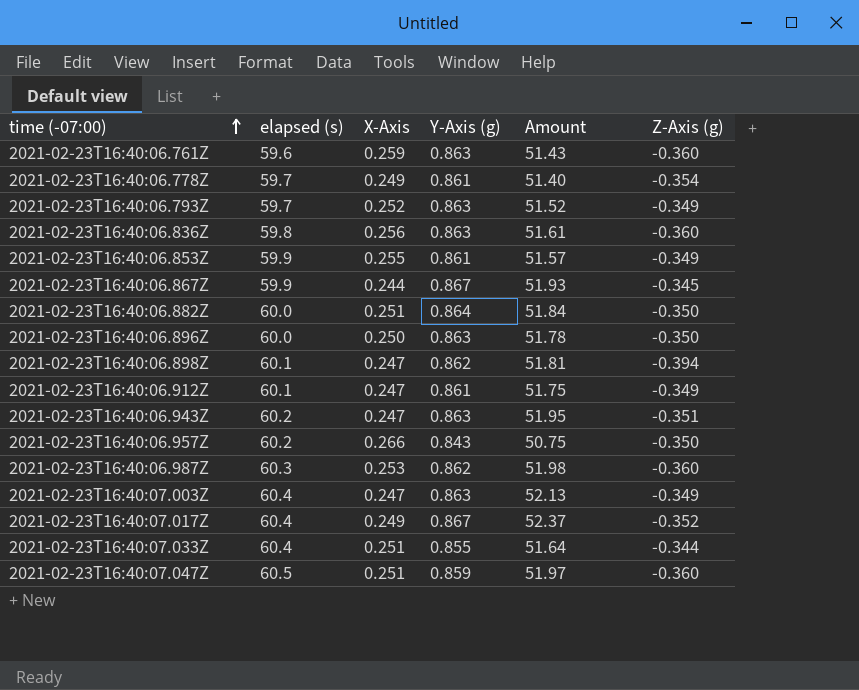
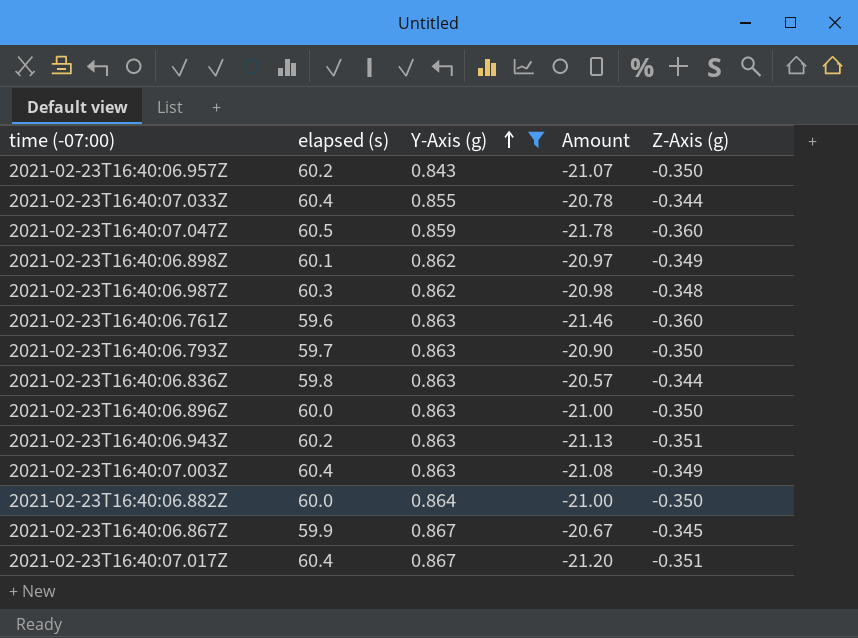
filter: none -> Y-Axis (g) != 0.861
row order: time (-07:00) ascending -> Y-Axis (g) ascending
column X-Axis | position: 3 -> none
column Amount | formula: [elapsed (s)] * [Y-Axis (g)] -> [elapsed (s)] * [Z-Axis (g)]
2021-02-23T16:40:06.898Z | Z-Axis (g): -0.394 -> -0.349
2021-02-23T16:40:06.987Z | Z-Axis (g): -0.360 -> -0.348
2021-02-23T16:40:06.793Z | Z-Axis (g): -0.349 -> -0.350
2021-02-23T16:40:06.836Z | Z-Axis (g): -0.360 -> -0.344
2021-02-23T16:40:07.017Z | Z-Axis (g): -0.352 -> -0.351

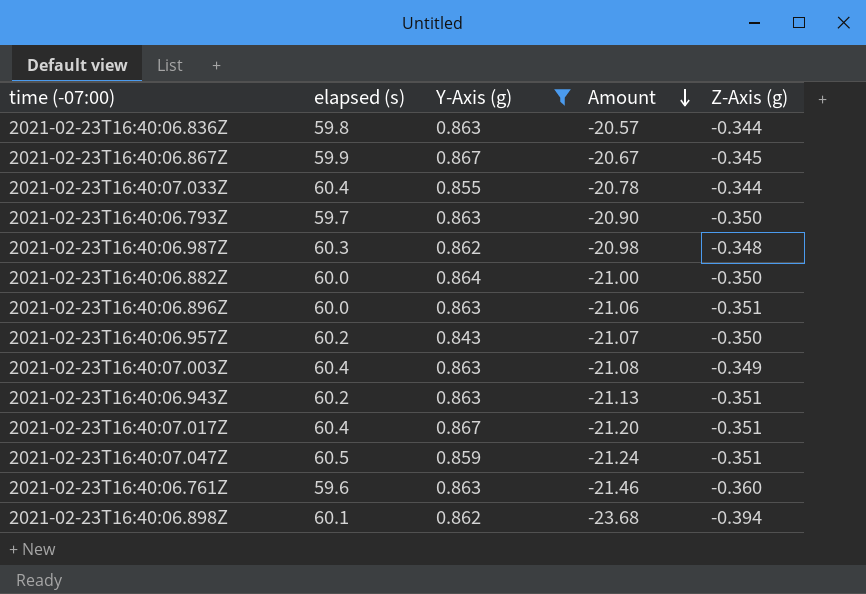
row order: Y-Axis (g) ascending -> Amount descending
2021-02-23T16:40:06.896Z | Amount: -21.00 -> -21.06
2021-02-23T16:40:06.896Z | Z-Axis (g): -0.350 -> -0.351
2021-02-23T16:40:07.047Z | Amount: -21.78 -> -21.24
2021-02-23T16:40:07.047Z | Z-Axis (g): -0.360 -> -0.351
2021-02-23T16:40:06.898Z | Amount: -20.97 -> -23.68
2021-02-23T16:40:06.898Z | Z-Axis (g): -0.349 -> -0.394

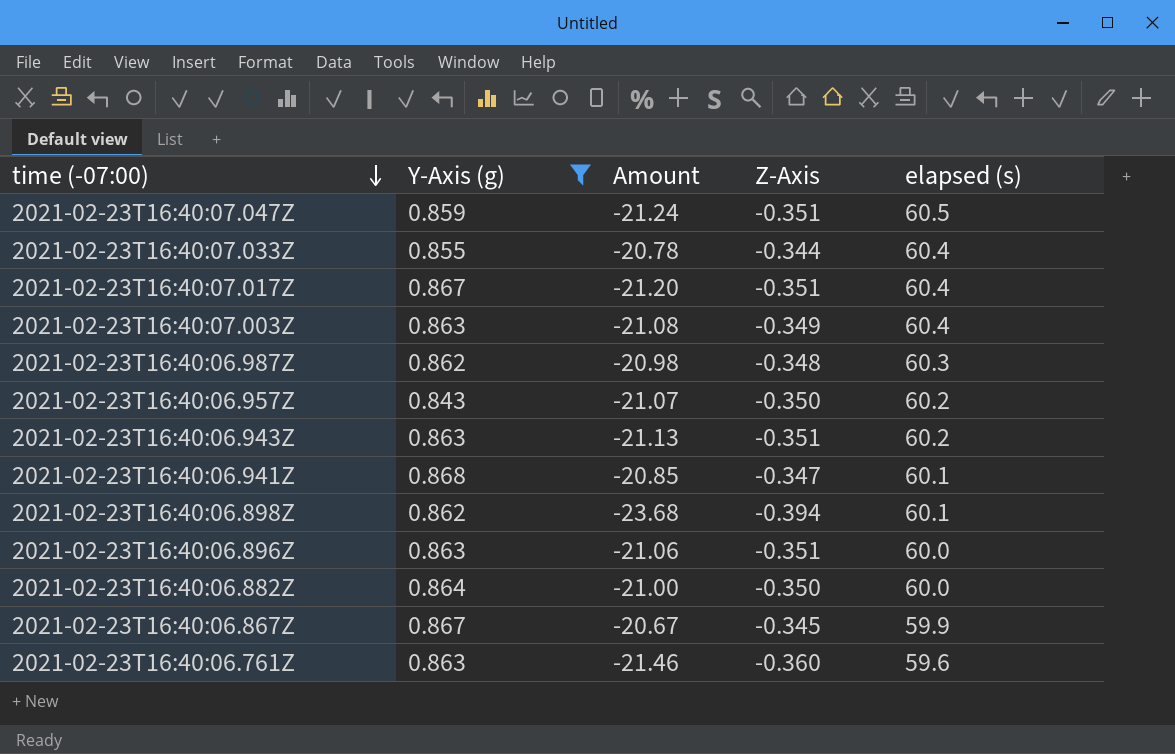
row order: Amount descending -> time (-07:00) descending
column name: Z-Axis (g) -> Z-Axis
column elapsed (s) | position: 2 -> 5
row 2021-02-23T16:40:06.836Z: 59.8 | 0.863 | -20.57 | -0.344 -> none
row 2021-02-23T16:40:06.793Z: 59.7 | 0.863 | -20.90 | -0.350 -> none
row 2021-02-23T16:40:06.941Z: none -> 0.868 | -20.85 | -0.347 | 60.1

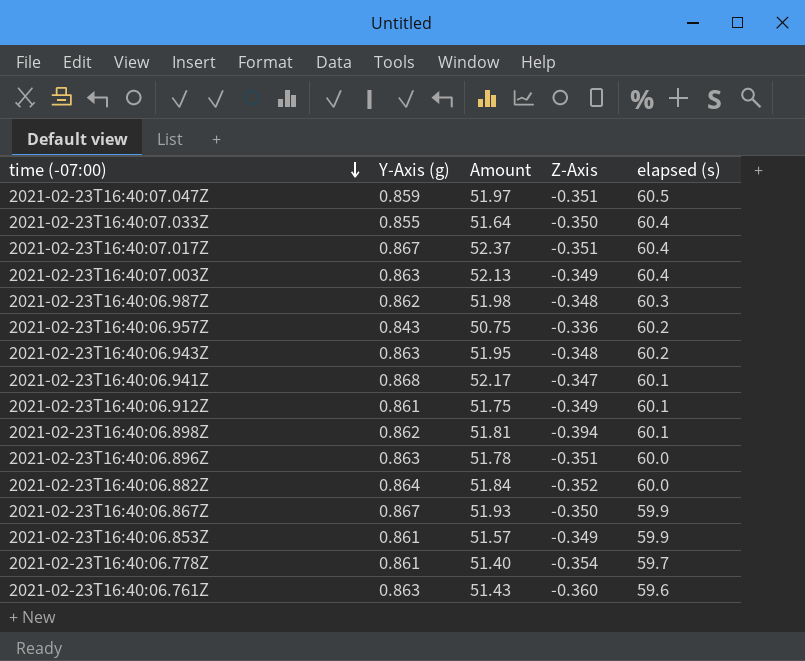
filter: Y-Axis (g) != 0.861 -> none
column Amount | formula: [Z-Axis] * [elapsed (s)] -> [Y-Axis (g)] * [elapsed (s)]
2021-02-23T16:40:07.033Z | Z-Axis: -0.344 -> -0.350
2021-02-23T16:40:06.957Z | Z-Axis: -0.350 -> -0.336
2021-02-23T16:40:06.943Z | Z-Axis: -0.351 -> -0.348
2021-02-23T16:40:06.882Z | Z-Axis: -0.350 -> -0.352
2021-02-23T16:40:06.867Z | Z-Axis: -0.345 -> -0.350

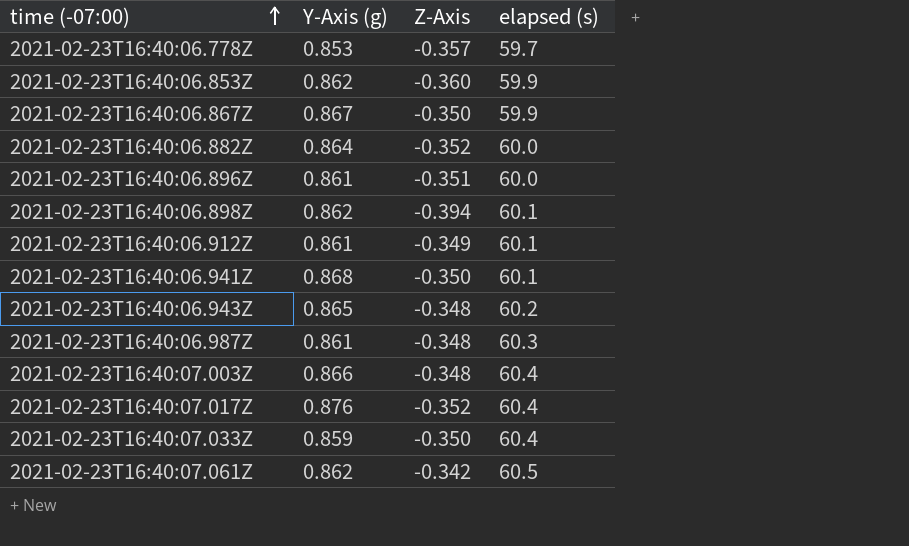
row order: time (-07:00) descending -> time (-07:00) ascending
column Amount | formula: [Y-Axis (g)] * [elapsed (s)] -> none
row 2021-02-23T16:40:07.047Z: 0.859 | 51.97 | -0.351 | 60.5 -> none
row 2021-02-23T16:40:06.957Z: 0.843 | 50.75 | -0.336 | 60.2 -> none
row 2021-02-23T16:40:06.761Z: 0.863 | 51.43 | -0.360 | 59.6 -> none
2021-02-23T16:40:06.778Z | Y-Axis (g): 0.861 -> 0.853
2021-02-23T16:40:06.778Z | Z-Axis: -0.354 -> -0.357
2021-02-23T16:40:06.853Z | Y-Axis (g): 0.861 -> 0.862
2021-02-23T16:40:06.853Z | Z-Axis: -0.349 -> -0.360
2021-02-23T16:40:06.896Z | Y-Axis (g): 0.863 -> 0.861
2021-02-23T16:40:06.941Z | Z-Axis: -0.347 -> -0.350
2021-02-23T16:40:06.943Z | Y-Axis (g): 0.863 -> 0.865
2021-02-23T16:40:06.987Z | Y-Axis (g): 0.862 -> 0.861
2021-02-23T16:40:07.003Z | Y-Axis (g): 0.863 -> 0.866
2021-02-23T16:40:07.003Z | Z-Axis: -0.349 -> -0.348
2021-02-23T16:40:07.017Z | Y-Axis (g): 0.867 -> 0.876
2021-02-23T16:40:07.017Z | Z-Axis: -0.351 -> -0.352
2021-02-23T16:40:07.033Z | Y-Axis (g): 0.855 -> 0.859
row 2021-02-23T16:40:07.061Z: none -> 0.862 | -0.342 | 60.5

